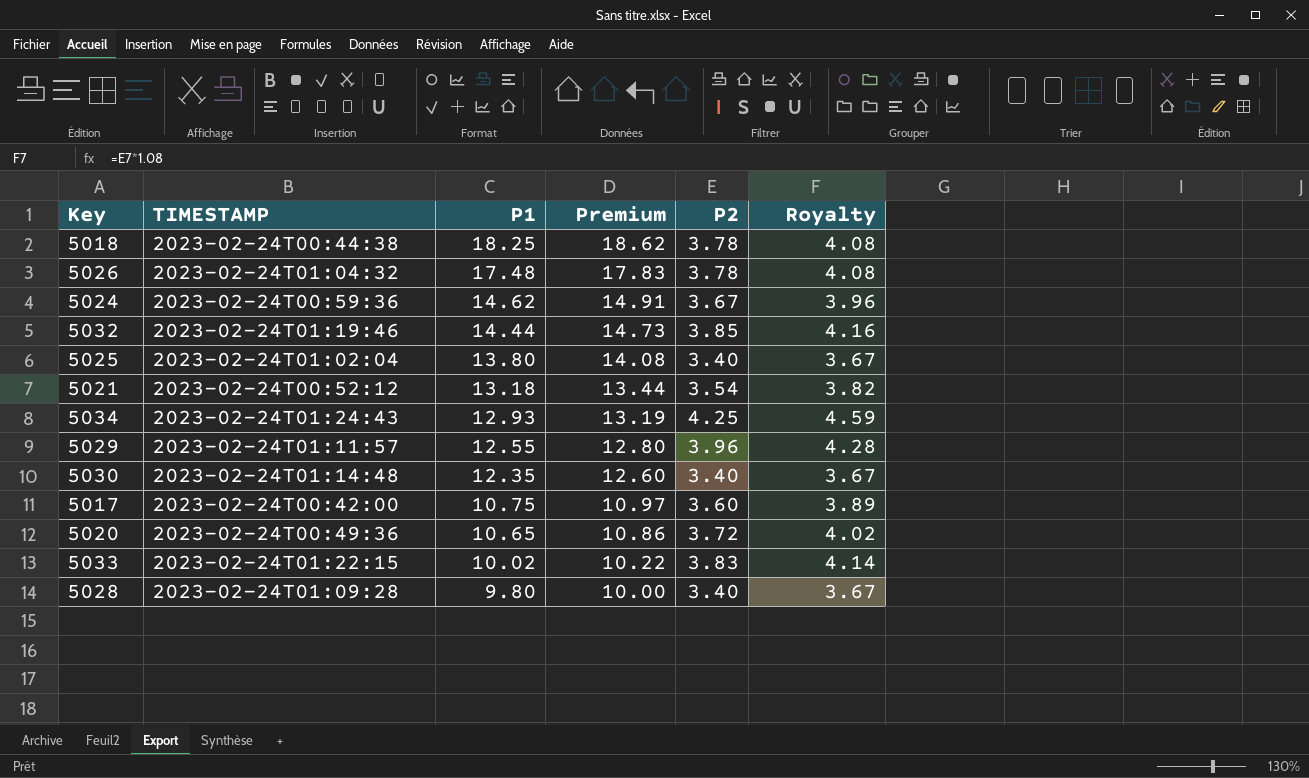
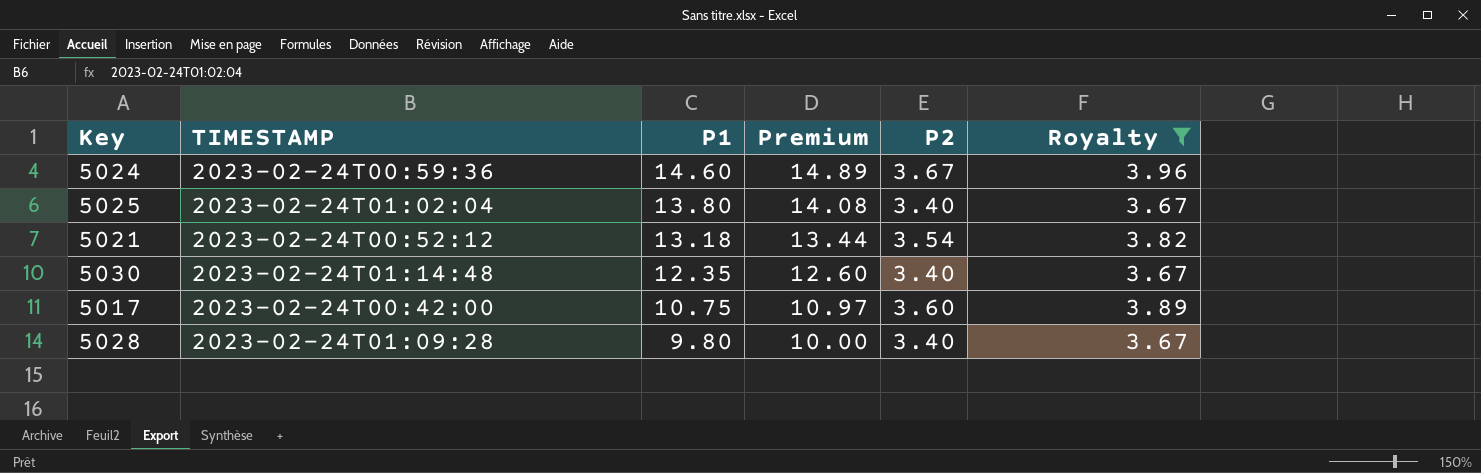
filter: none -> Royalty <= 3.96
5024 | P1: 14.62 -> 14.60
5024 | Premium: 14.91 -> 14.89

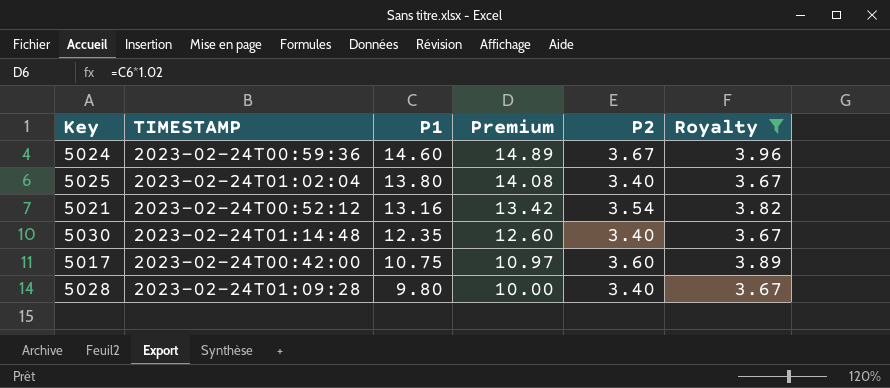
5021 | P1: 13.18 -> 13.16
5021 | Premium: 13.44 -> 13.42

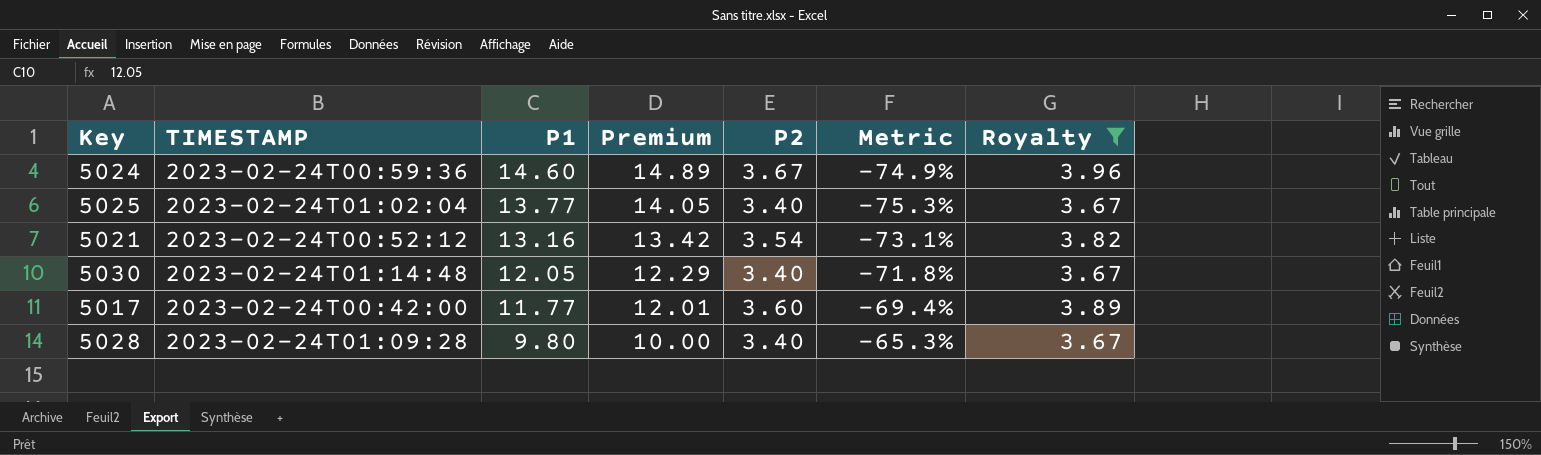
column Metric | formula: none -> ([P2] - [P1]) / [P1]
5025 | P1: 13.80 -> 13.77
5025 | Premium: 14.08 -> 14.05
5030 | P1: 12.35 -> 12.05
5030 | Premium: 12.60 -> 12.29
5017 | P1: 10.75 -> 11.77
5017 | Premium: 10.97 -> 12.01

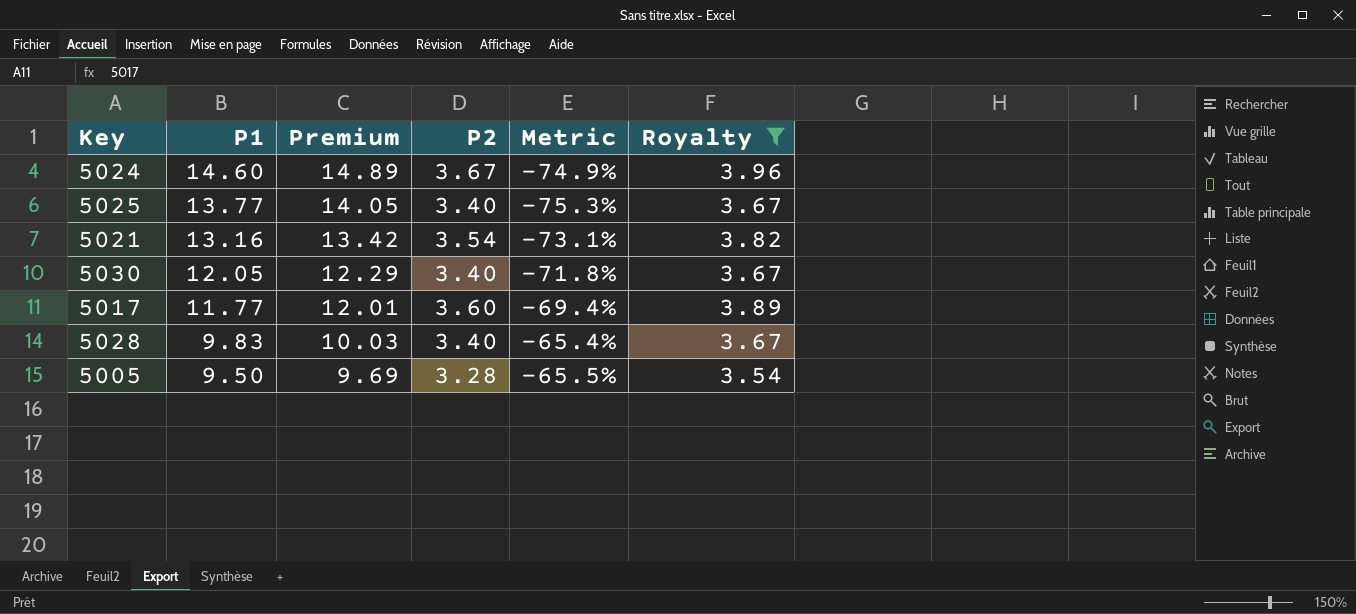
column TIMESTAMP | position: 2 -> none
5028 | P1: 9.80 -> 9.83
5028 | Premium: 10.00 -> 10.03
5028 | Metric: -65.3% -> -65.4%
row 5005: none -> 9.50 | 9.69 | 3.28 | -65.5% | 3.54

